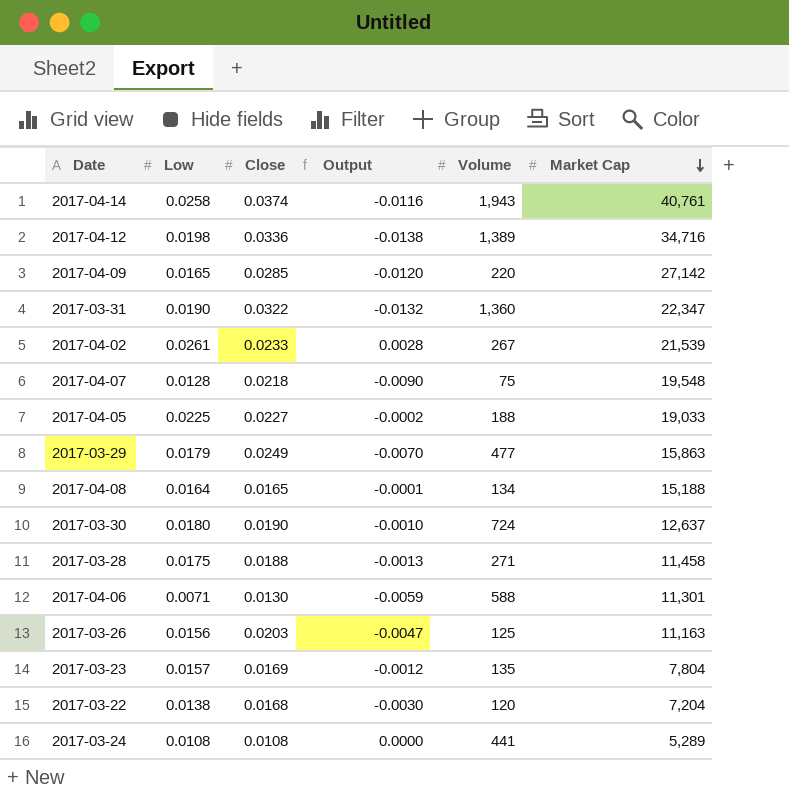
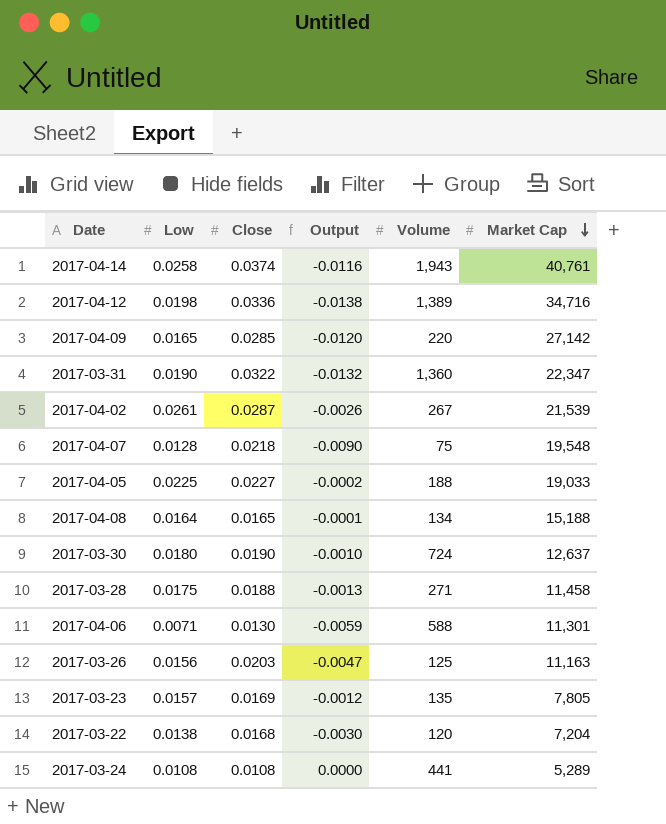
row 2017-03-29: 0.0179 | 0.0249 | -0.0070 | 477 | 15,863 -> none
2017-04-02 | Close: 0.0233 -> 0.0287
2017-04-02 | Output: 0.0028 -> -0.0026
2017-03-23 | Market Cap: 7,804 -> 7,805

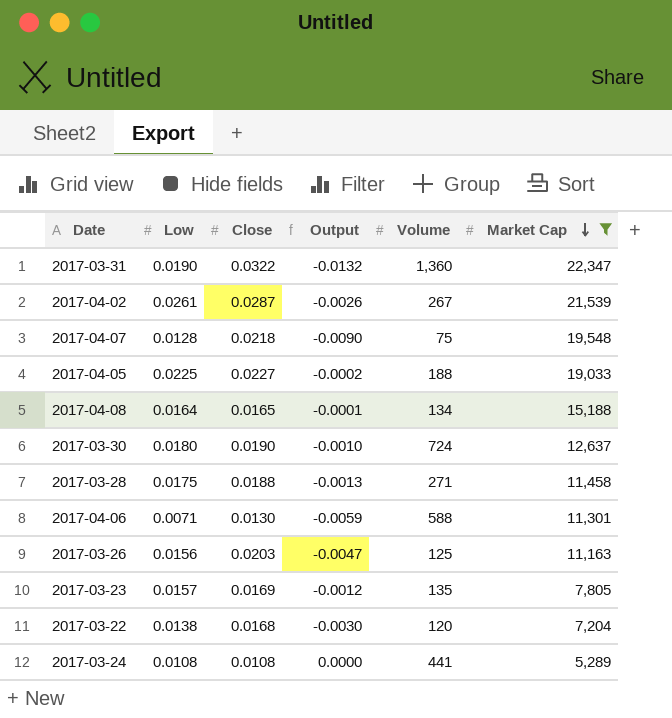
filter: none -> Market Cap <= 22,347

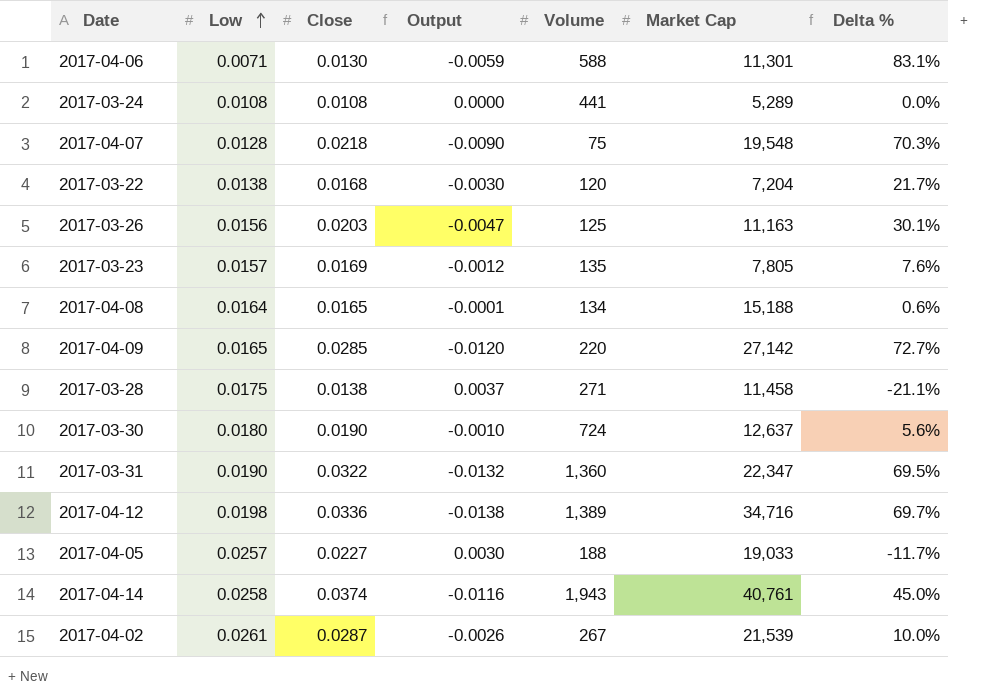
filter: Market Cap <= 22,347 -> none
row order: Market Cap descending -> Low ascending
column Delta % | formula: none -> ([Close] - [Low]) / [Low]
2017-03-28 | Close: 0.0188 -> 0.0138
2017-03-28 | Output: -0.0013 -> 0.0037
2017-04-05 | Low: 0.0225 -> 0.0257
2017-04-05 | Output: -0.0002 -> 0.0030

